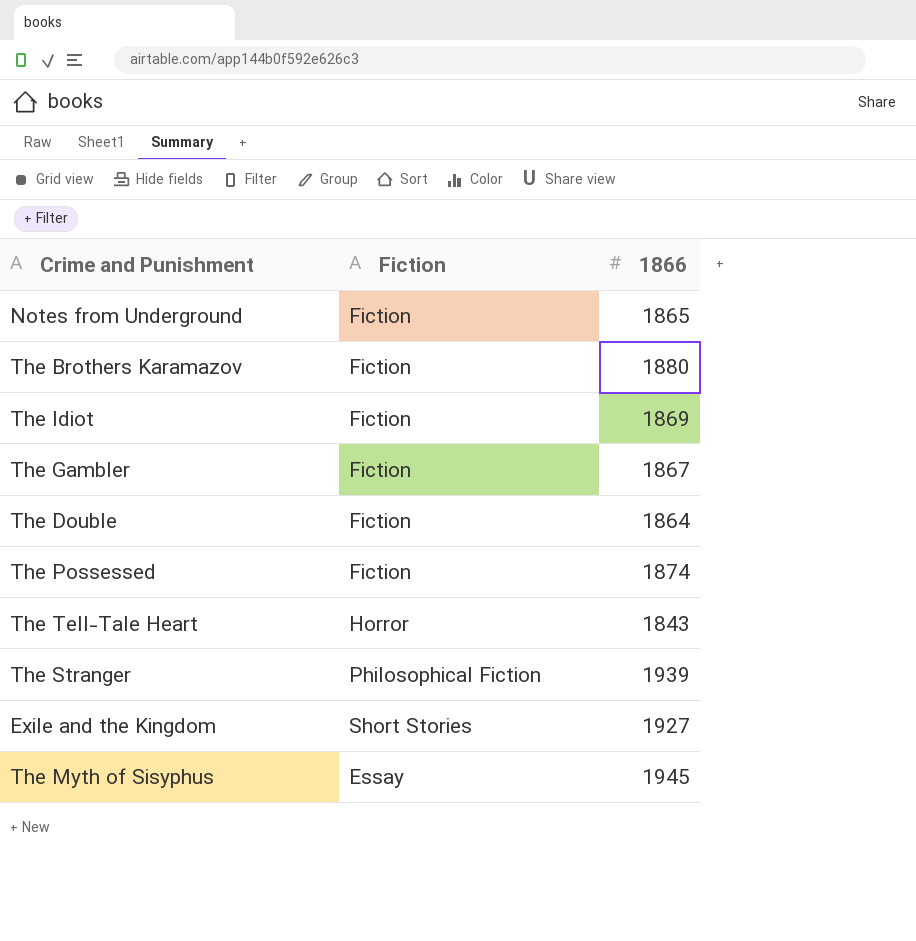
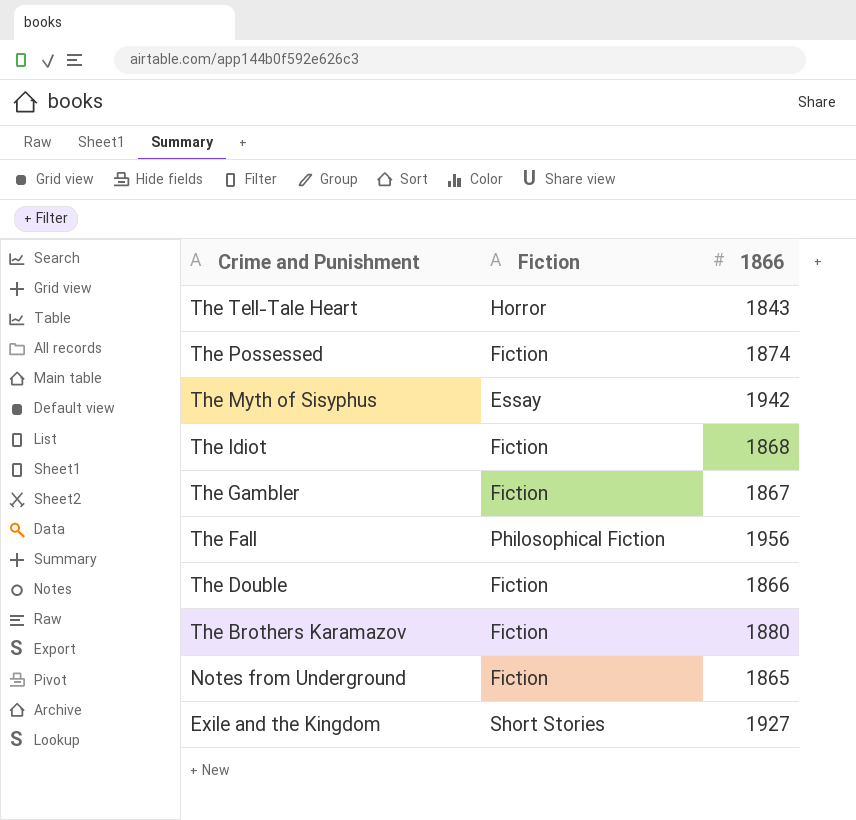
row order: none -> Crime and Punishment descending
row The Stranger: Philosophical Fiction | 1939 -> none
The Myth of Sisyphus | 1866: 1945 -> 1942
The Idiot | 1866: 1869 -> 1868
row The Fall: none -> Philosophical Fiction | 1956
The Double | 1866: 1864 -> 1866

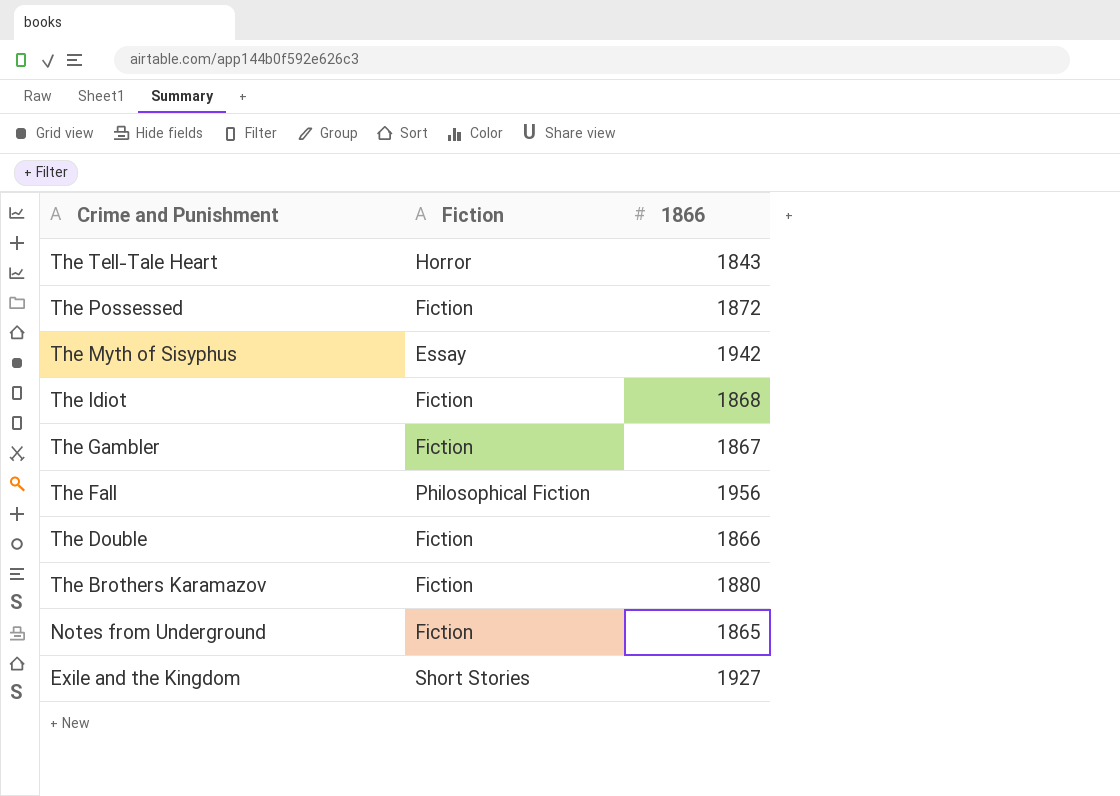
The Possessed | 1866: 1874 -> 1872

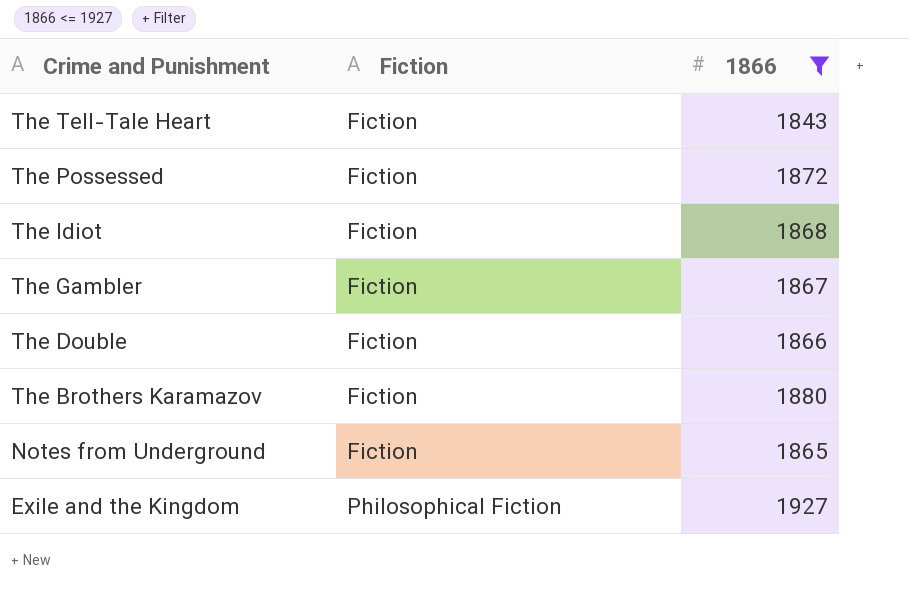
filter: none -> 1866 <= 1927
The Tell-Tale Heart | Fiction: Horror -> Fiction
Exile and the Kingdom | Fiction: Short Stories -> Philosophical Fiction

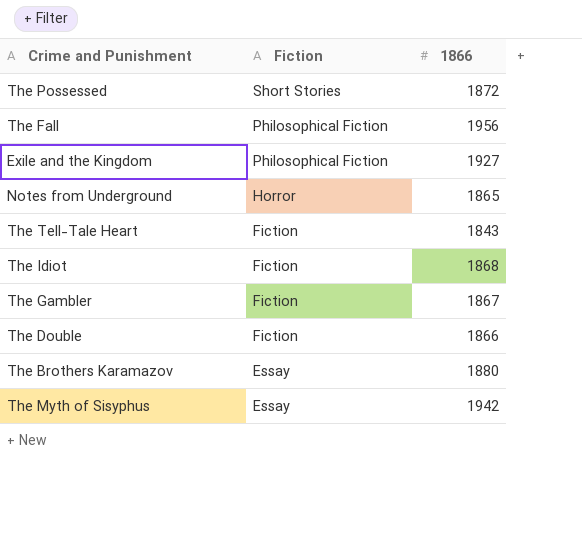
filter: 1866 <= 1927 -> none
row order: Crime and Punishment descending -> Fiction descending
The Possessed | Fiction: Fiction -> Short Stories
Notes from Underground | Fiction: Fiction -> Horror
The Brothers Karamazov | Fiction: Fiction -> Essay

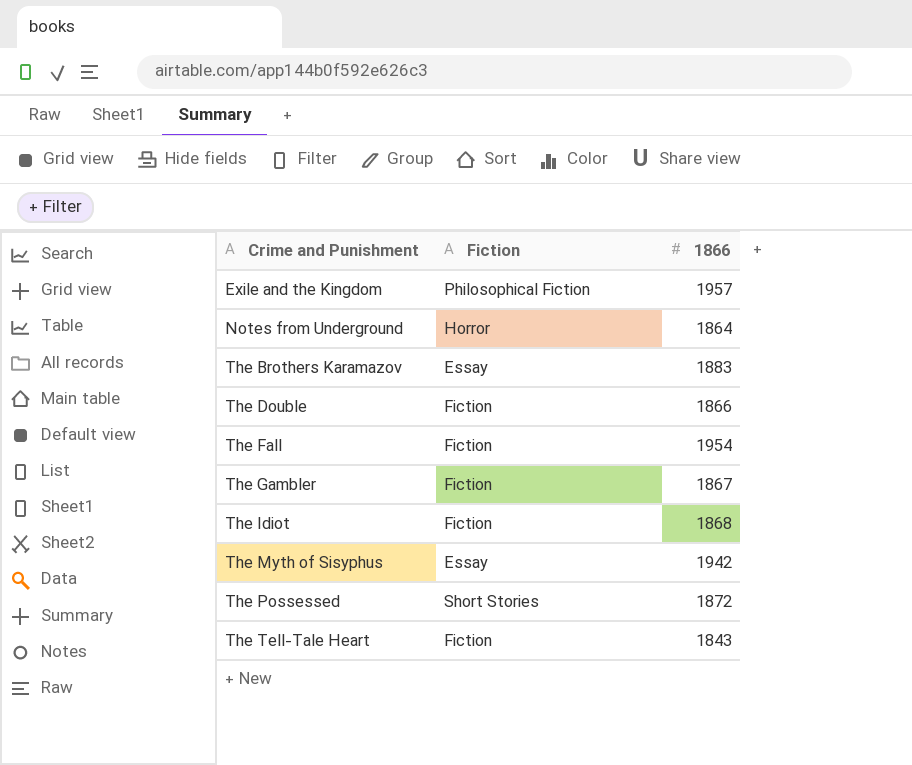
row order: Fiction descending -> Crime and Punishment ascending
Exile and the Kingdom | 1866: 1927 -> 1957
Notes from Underground | 1866: 1865 -> 1864
The Brothers Karamazov | 1866: 1880 -> 1883
The Fall | Fiction: Philosophical Fiction -> Fiction
The Fall | 1866: 1956 -> 1954

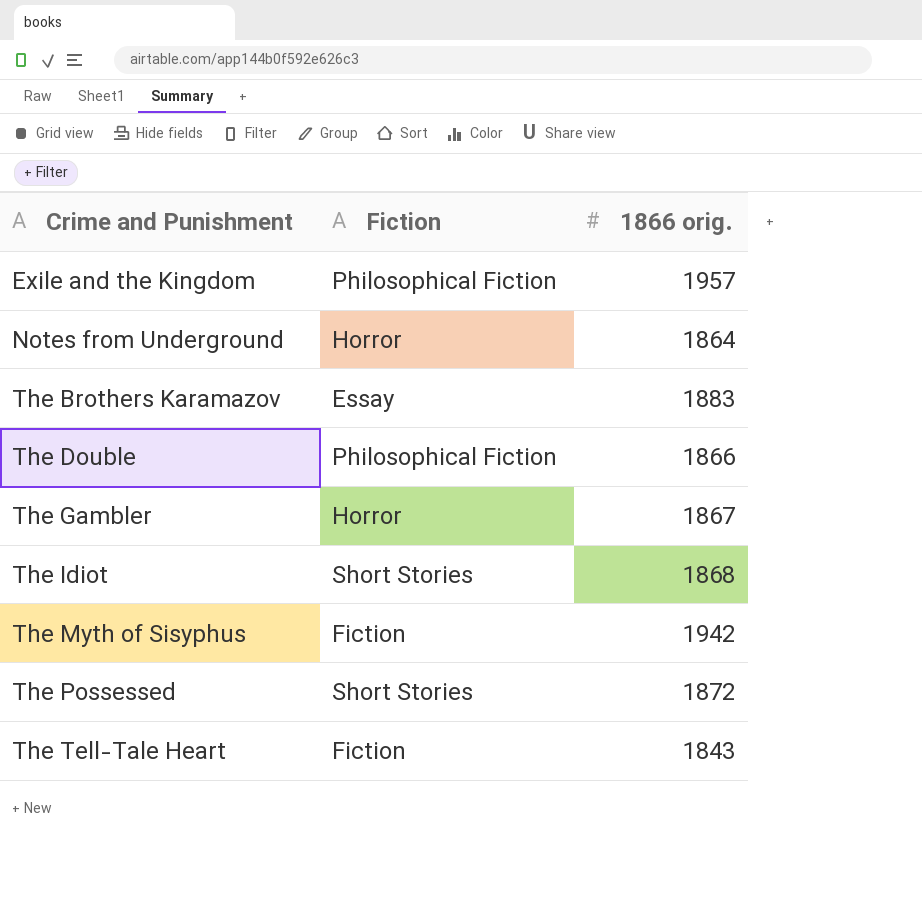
column name: 1866 -> 1866 orig.
row The Fall: Fiction | 1954 -> none
The Double | Fiction: Fiction -> Philosophical Fiction
The Gambler | Fiction: Fiction -> Horror
The Idiot | Fiction: Fiction -> Short Stories
The Myth of Sisyphus | Fiction: Essay -> Fiction

